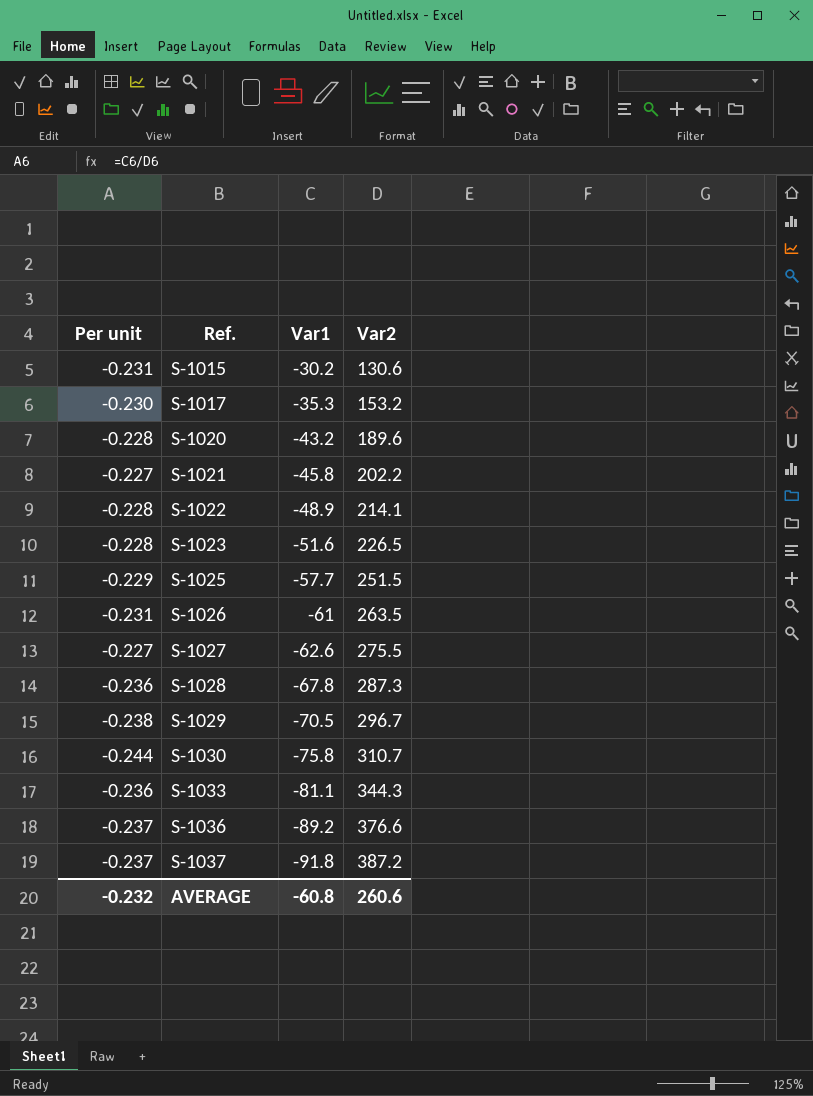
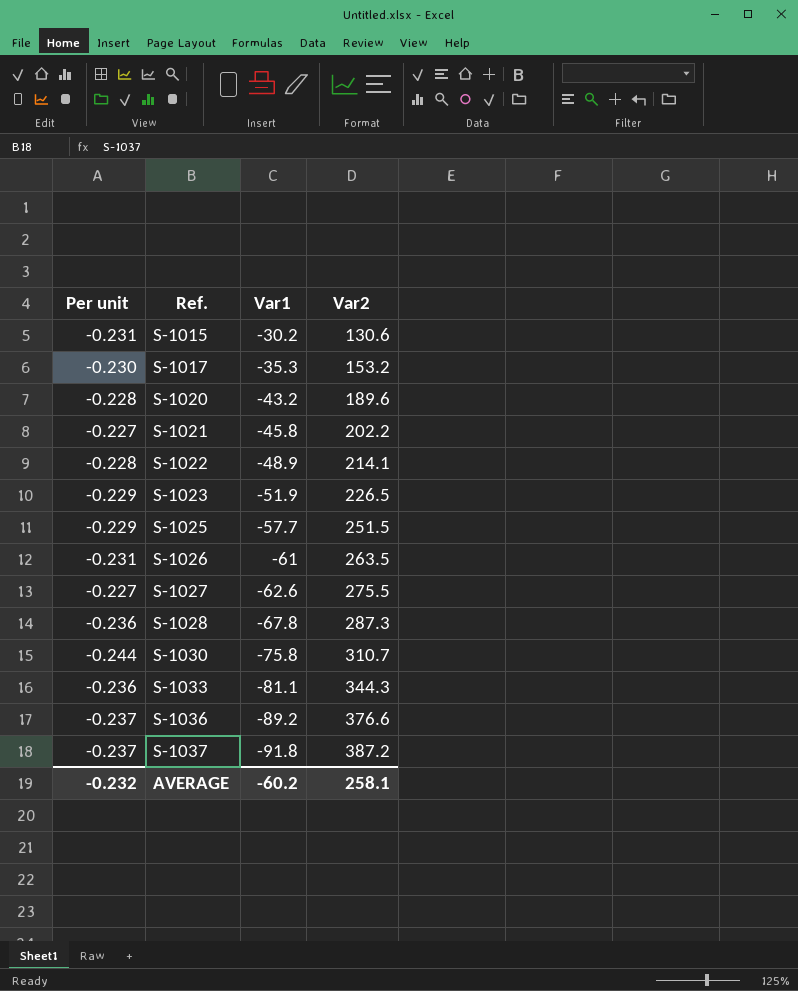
row S-1029: -0.238 | -70.5 | 296.7 -> none
S-1023 | Per unit: -0.228 -> -0.229
S-1023 | Var1: -51.6 -> -51.9
AVERAGE | Var1: -60.8 -> -60.2
AVERAGE | Var2: 260.6 -> 258.1

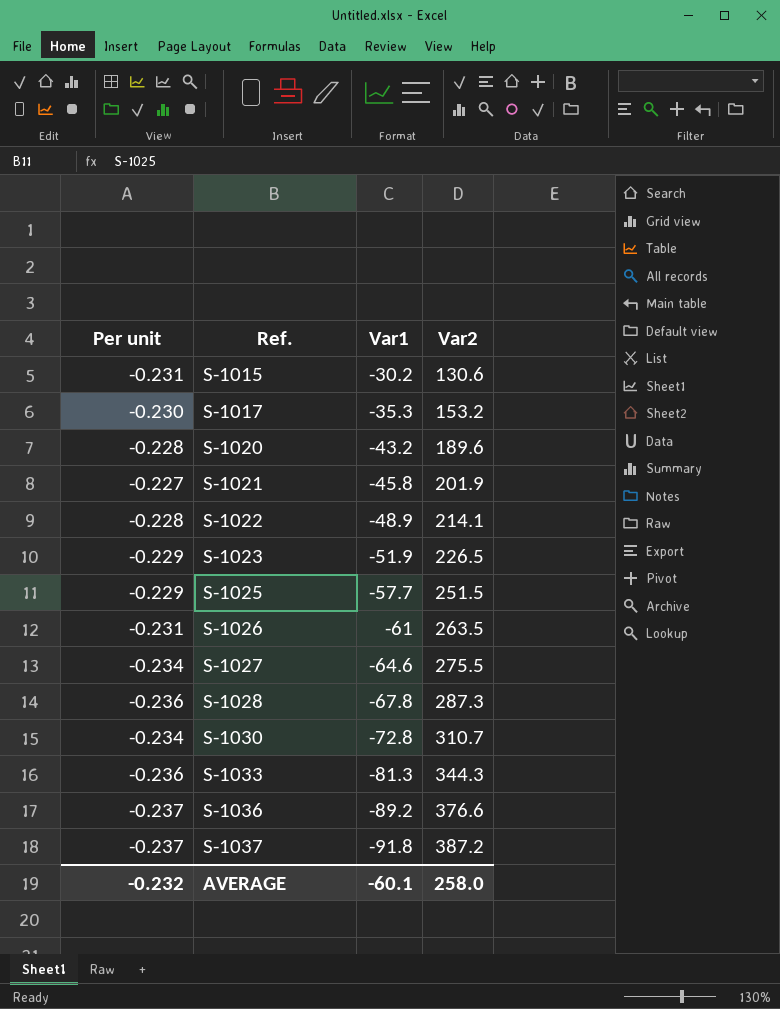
S-1021 | Var2: 202.2 -> 201.9
S-1027 | Per unit: -0.227 -> -0.234
S-1027 | Var1: -62.6 -> -64.6
S-1030 | Per unit: -0.244 -> -0.234
S-1030 | Var1: -75.8 -> -72.8
S-1033 | Var1: -81.1 -> -81.3
AVERAGE | Var1: -60.2 -> -60.1
AVERAGE | Var2: 258.1 -> 258.0

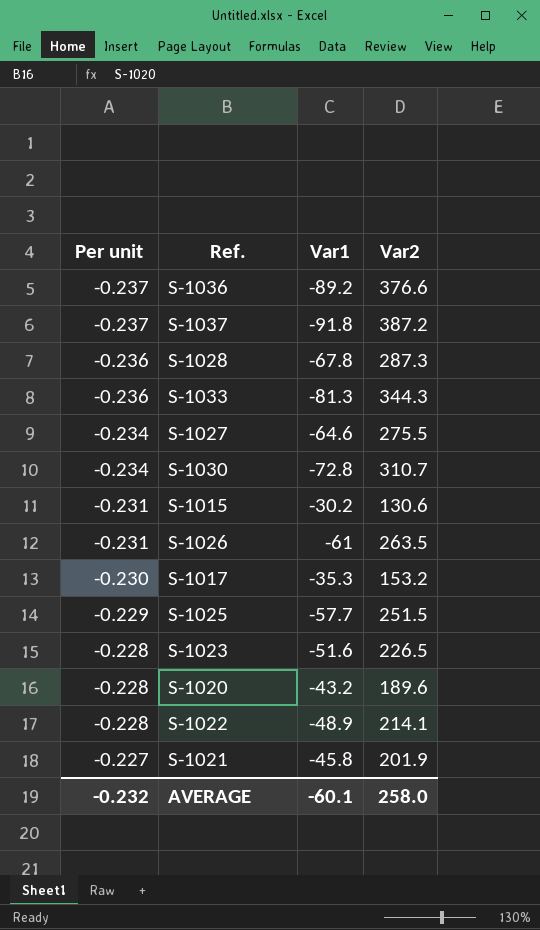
row order: Ref. ascending -> Per unit ascending
S-1023 | Per unit: -0.229 -> -0.228
S-1023 | Var1: -51.9 -> -51.6

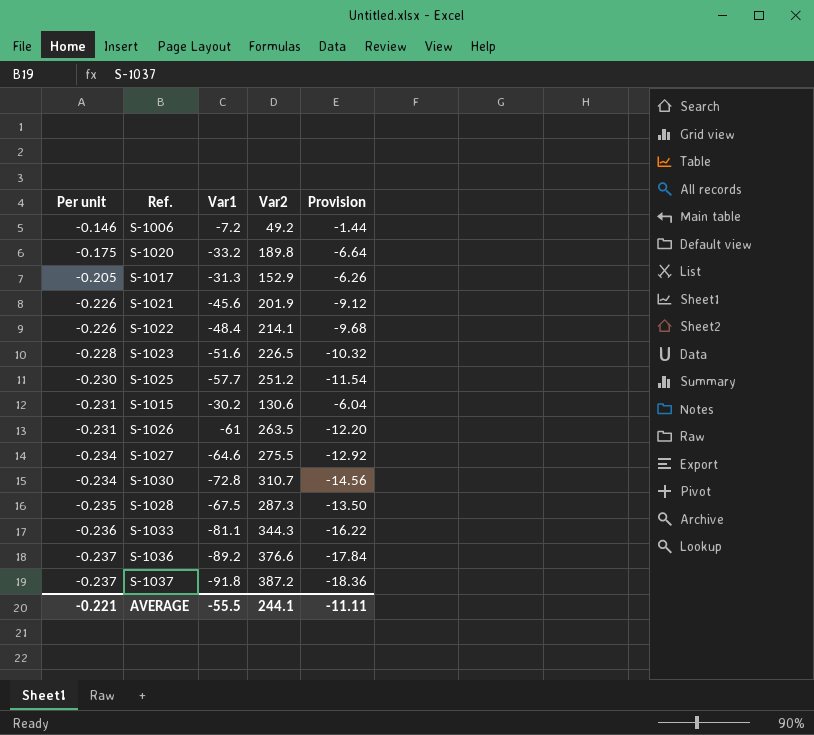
row order: Per unit ascending -> Per unit descending
column Provision | formula: none -> [Var1] * 0.2
row S-1006: none -> -0.146 | -7.2 | 49.2 | -1.44
S-1020 | Per unit: -0.228 -> -0.175
S-1020 | Var1: -43.2 -> -33.2
S-1020 | Var2: 189.6 -> 189.8
S-1017 | Per unit: -0.230 -> -0.205
S-1017 | Var1: -35.3 -> -31.3
S-1017 | Var2: 153.2 -> 152.9
S-1021 | Per unit: -0.227 -> -0.226
S-1021 | Var1: -45.8 -> -45.6
S-1022 | Per unit: -0.228 -> -0.226
S-1022 | Var1: -48.9 -> -48.4
S-1025 | Per unit: -0.229 -> -0.230
S-1025 | Var2: 251.5 -> 251.2
S-1028 | Per unit: -0.236 -> -0.235
S-1028 | Var1: -67.8 -> -67.5
S-1033 | Var1: -81.3 -> -81.1
AVERAGE | Per unit: -0.232 -> -0.221
AVERAGE | Var1: -60.1 -> -55.5
AVERAGE | Var2: 258.0 -> 244.1

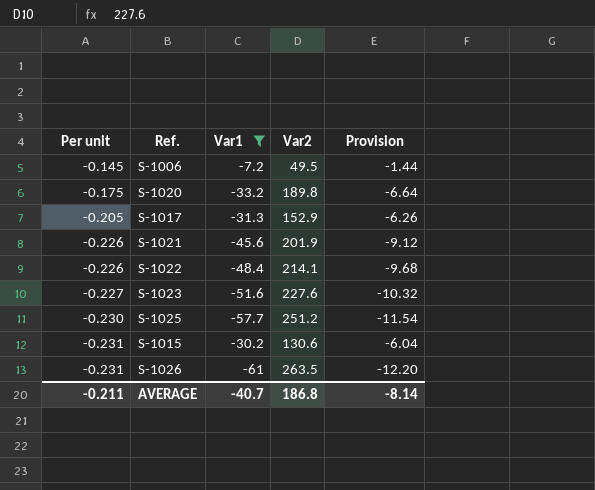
filter: none -> Var1 >= -61
S-1006 | Per unit: -0.146 -> -0.145
S-1006 | Var2: 49.2 -> 49.5
S-1023 | Per unit: -0.228 -> -0.227
S-1023 | Var2: 226.5 -> 227.6
AVERAGE | Per unit: -0.221 -> -0.211
AVERAGE | Var1: -55.5 -> -40.7
AVERAGE | Var2: 244.1 -> 186.8
AVERAGE | Provision: -11.11 -> -8.14

